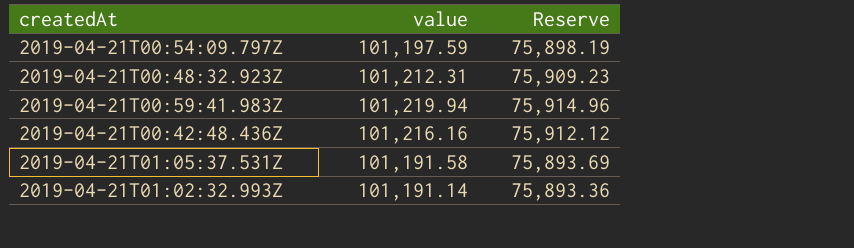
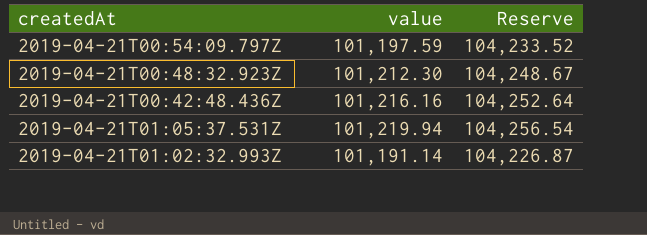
column Reserve | formula: [value] * 0.75 -> [value] * 1.03
row 2019-04-21T00:59:41.983Z: 101,219.94 | 75,914.96 -> none
2019-04-21T00:48:32.923Z | value: 101,212.31 -> 101,212.30
2019-04-21T01:05:37.531Z | value: 101,191.58 -> 101,219.94

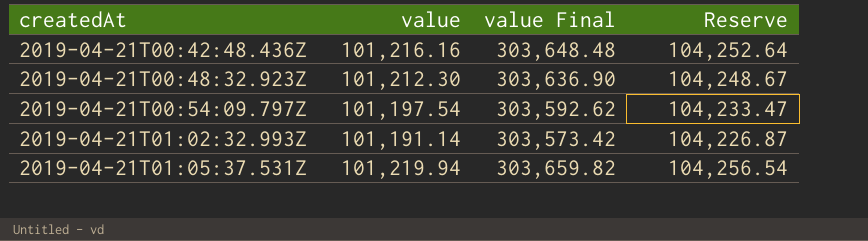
row order: none -> createdAt ascending
column value Final | formula: none -> [value] * 3
2019-04-21T00:54:09.797Z | value: 101,197.59 -> 101,197.54
2019-04-21T00:54:09.797Z | Reserve: 104,233.52 -> 104,233.47

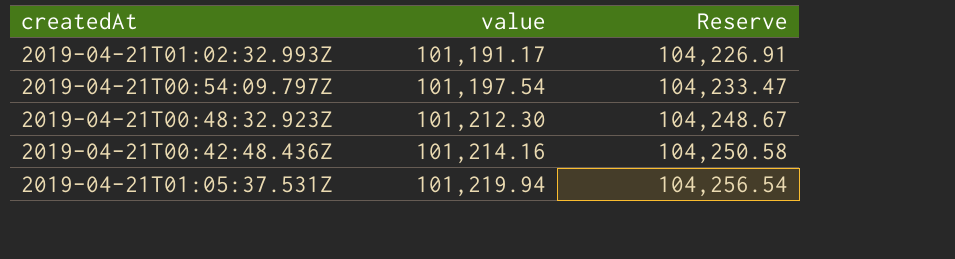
row order: createdAt ascending -> value ascending
column value Final | formula: [value] * 3 -> none
2019-04-21T01:02:32.993Z | value: 101,191.14 -> 101,191.17
2019-04-21T01:02:32.993Z | Reserve: 104,226.87 -> 104,226.91
2019-04-21T00:42:48.436Z | value: 101,216.16 -> 101,214.16
2019-04-21T00:42:48.436Z | Reserve: 104,252.64 -> 104,250.58

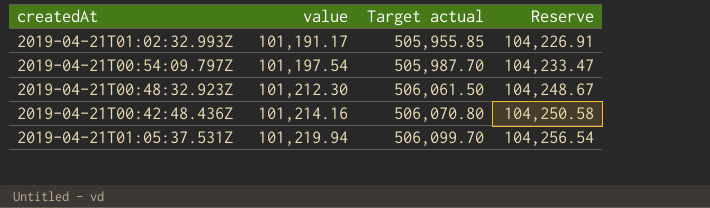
column Target actual | formula: none -> [value] * 5

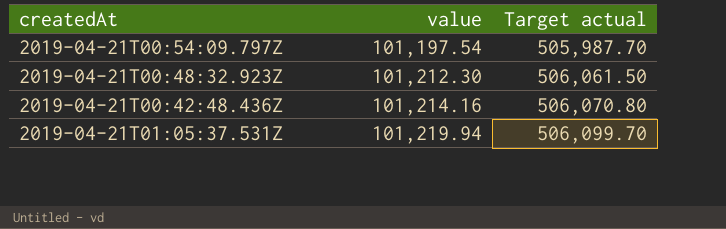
column Reserve | formula: [value] * 1.03 -> none
row 2019-04-21T01:02:32.993Z: 101,191.17 | 505,955.85 | 104,226.91 -> none

